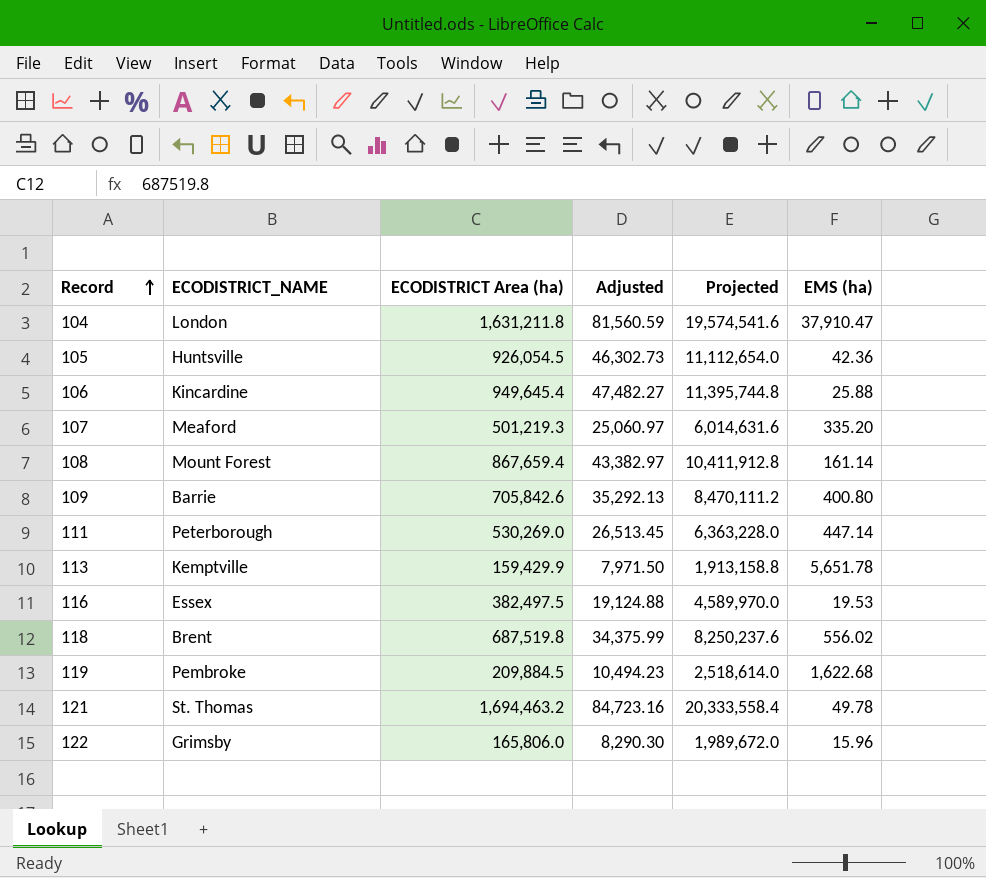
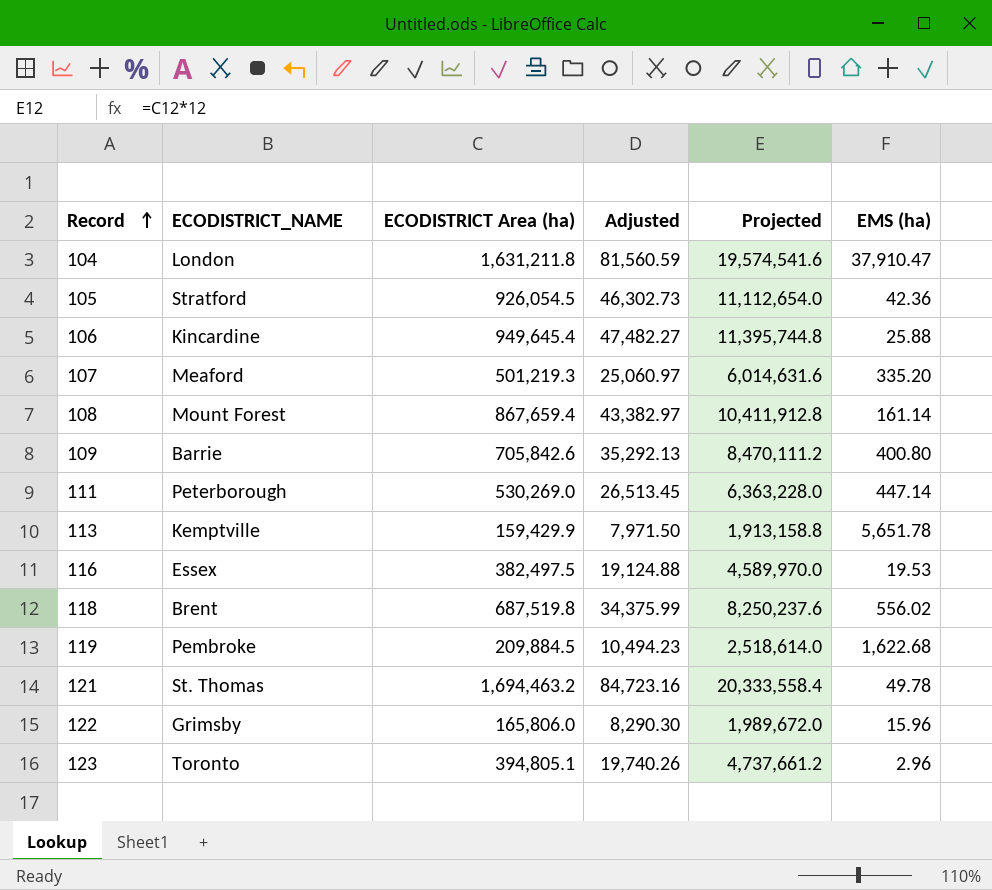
105 | ECODISTRICT_NAME: Huntsville -> Stratford
row 123: none -> Toronto | 394,805.1 | 19,740.26 | 4,737,661.2 | 2.96

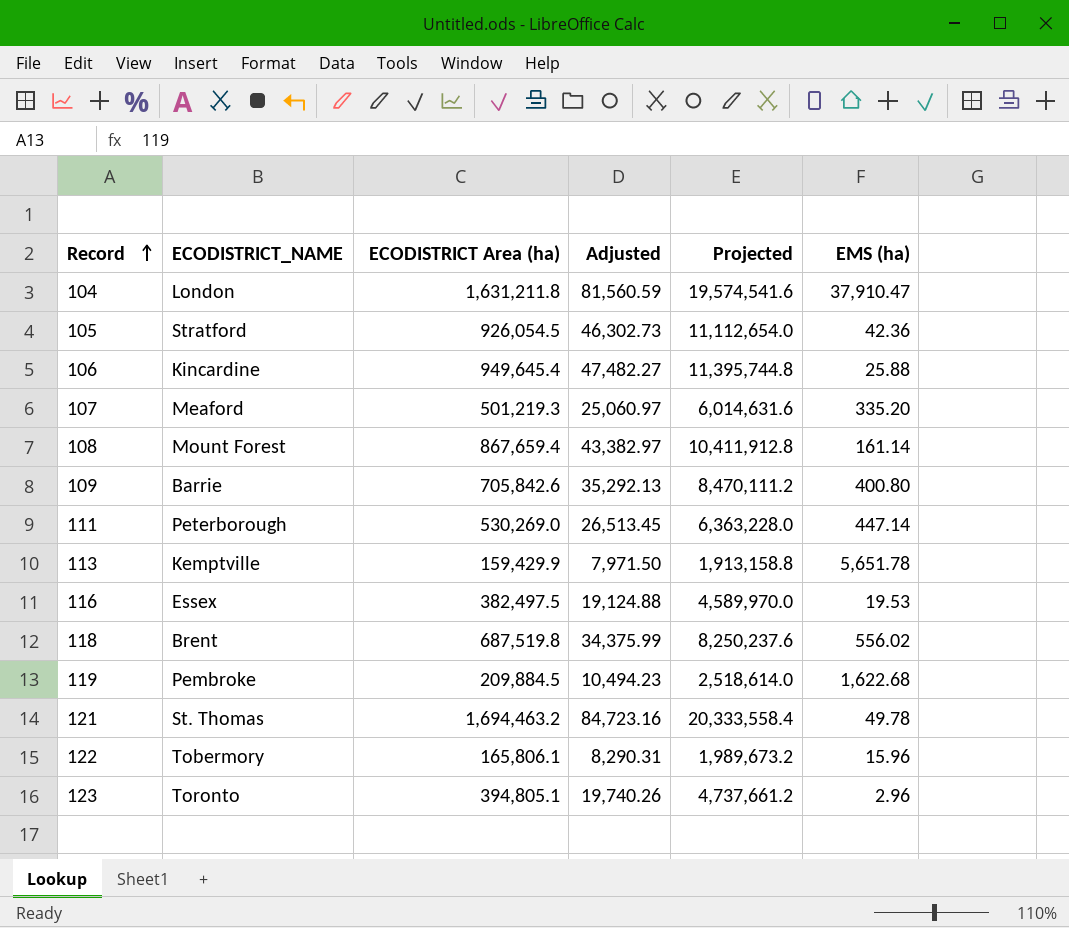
122 | ECODISTRICT_NAME: Grimsby -> Tobermory
122 | ECODISTRICT Area (ha): 165,806.0 -> 165,806.1
122 | Adjusted: 8,290.30 -> 8,290.31
122 | Projected: 1,989,672.0 -> 1,989,673.2

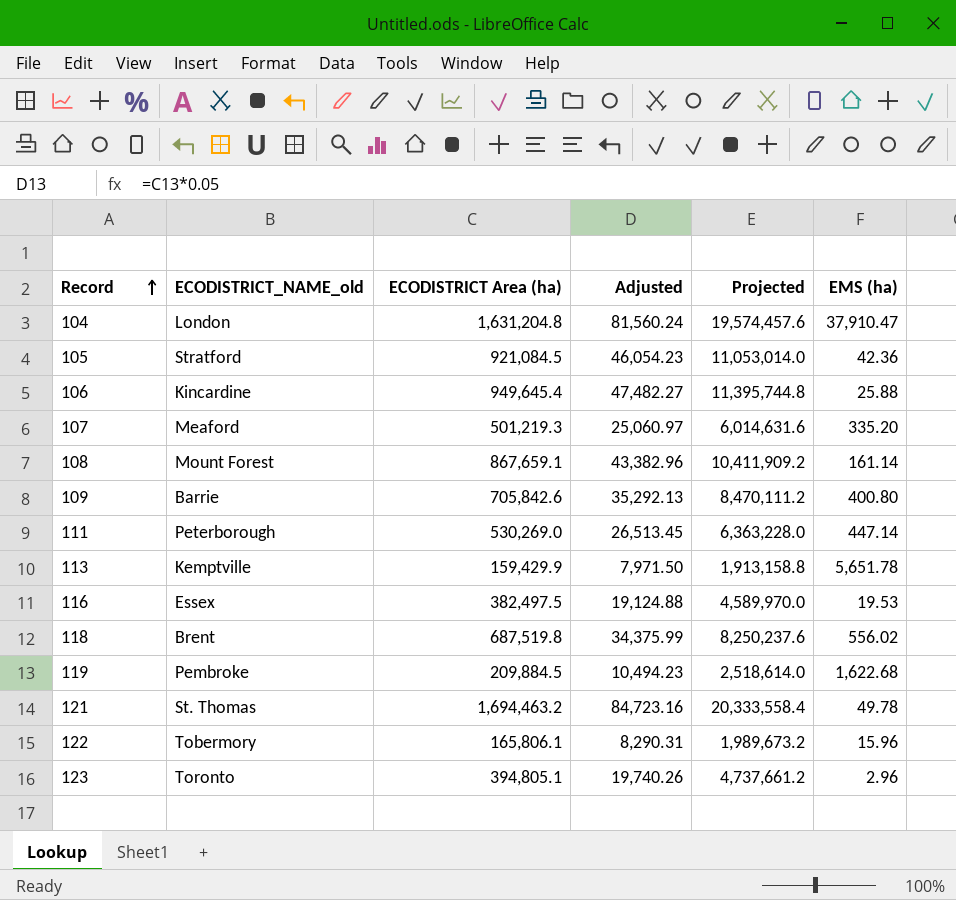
column name: ECODISTRICT_NAME -> ECODISTRICT_NAME_old
104 | ECODISTRICT Area (ha): 1,631,211.8 -> 1,631,204.8
104 | Adjusted: 81,560.59 -> 81,560.24
104 | Projected: 19,574,541.6 -> 19,574,457.6
105 | ECODISTRICT Area (ha): 926,054.5 -> 921,084.5
105 | Adjusted: 46,302.73 -> 46,054.23
105 | Projected: 11,112,654.0 -> 11,053,014.0
108 | ECODISTRICT Area (ha): 867,659.4 -> 867,659.1
108 | Adjusted: 43,382.97 -> 43,382.96
108 | Projected: 10,411,912.8 -> 10,411,909.2

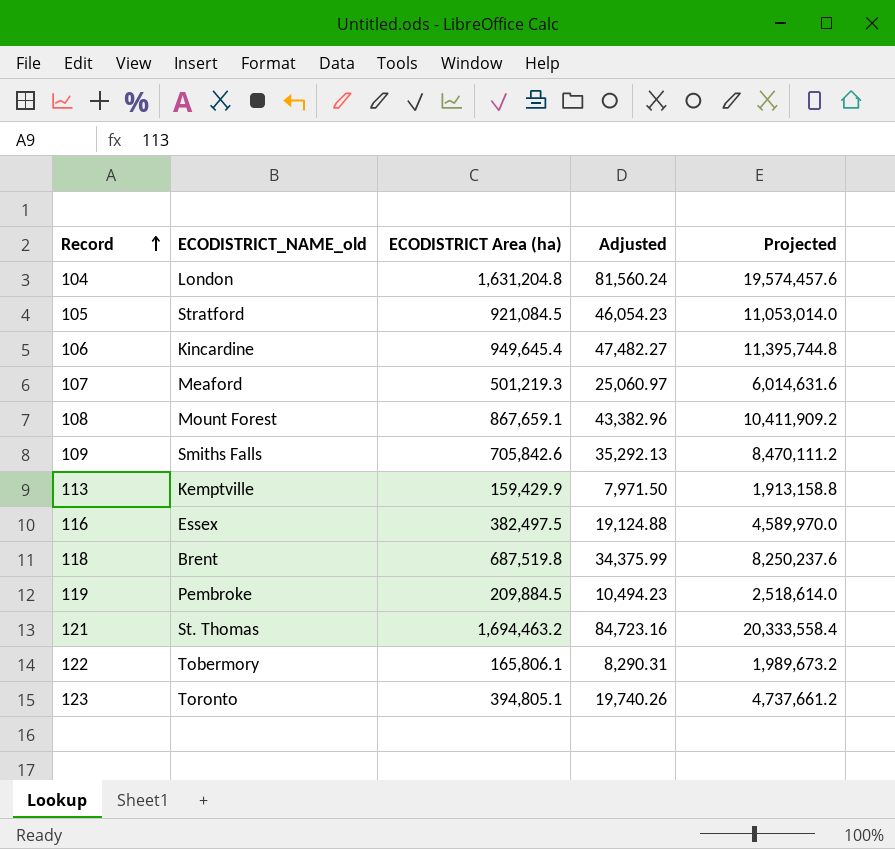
column EMS (ha) | position: 6 -> none
row 111: Peterborough | 530,269.0 | 26,513.45 | 6,363,228.0 | 447.14 -> none
109 | ECODISTRICT_NAME_old: Barrie -> Smiths Falls

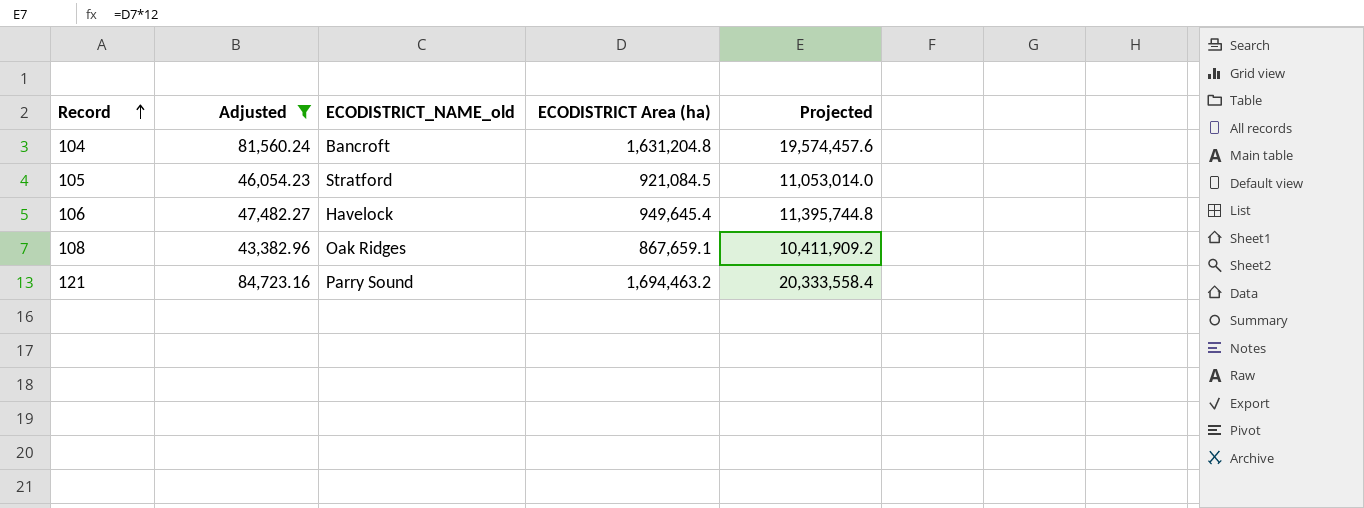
filter: none -> Adjusted >= 43,382.96
column Adjusted | position: 4 -> 2
104 | ECODISTRICT_NAME_old: London -> Bancroft
106 | ECODISTRICT_NAME_old: Kincardine -> Havelock
108 | ECODISTRICT_NAME_old: Mount Forest -> Oak Ridges
121 | ECODISTRICT_NAME_old: St. Thomas -> Parry Sound

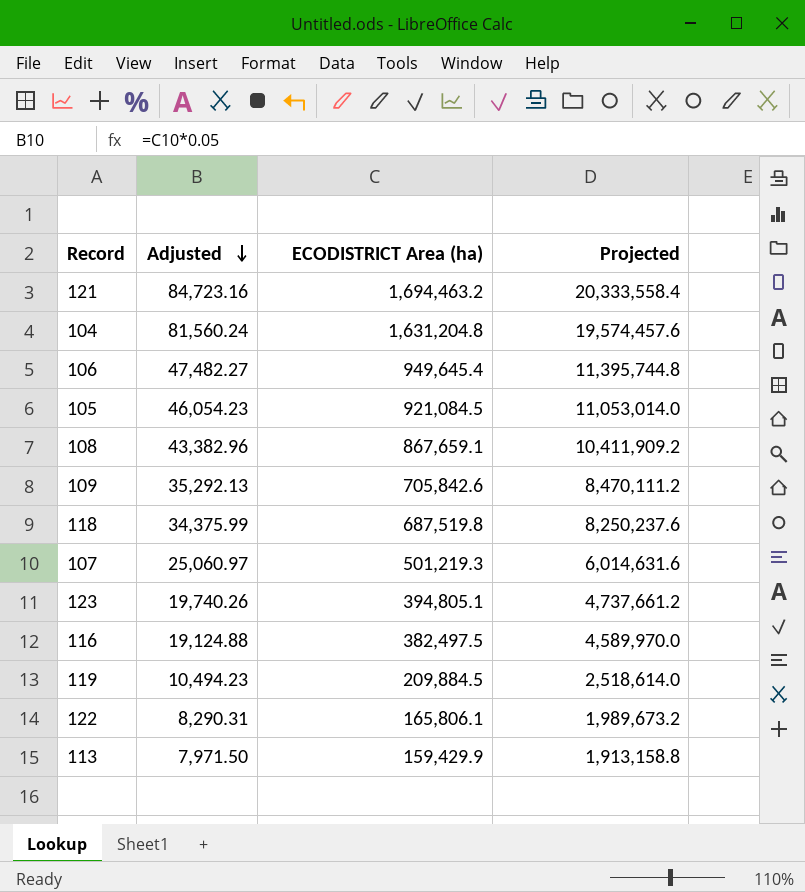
filter: Adjusted >= 43,382.96 -> none
row order: Record ascending -> Adjusted descending
column ECODISTRICT_NAME_old | position: 3 -> none

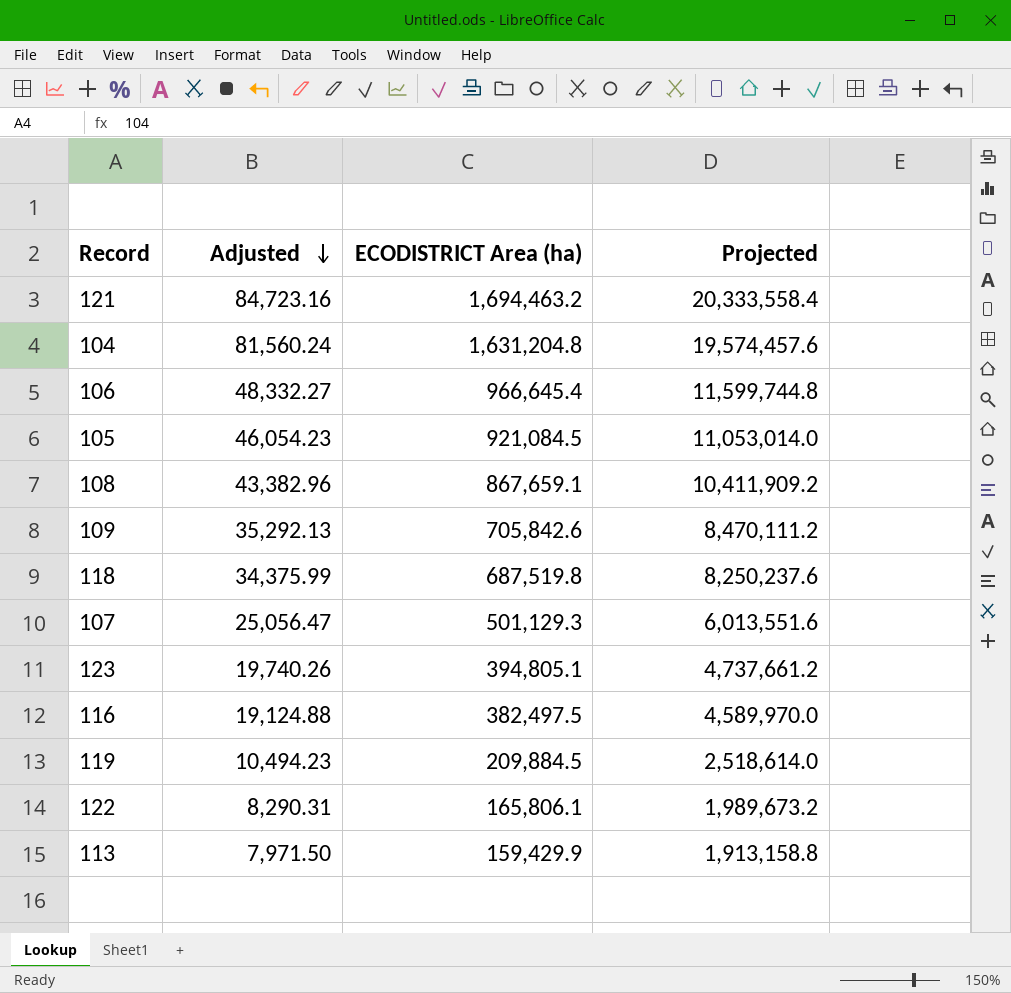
106 | Adjusted: 47,482.27 -> 48,332.27
106 | ECODISTRICT Area (ha): 949,645.4 -> 966,645.4
106 | Projected: 11,395,744.8 -> 11,599,744.8
107 | Adjusted: 25,060.97 -> 25,056.47
107 | ECODISTRICT Area (ha): 501,219.3 -> 501,129.3
107 | Projected: 6,014,631.6 -> 6,013,551.6

